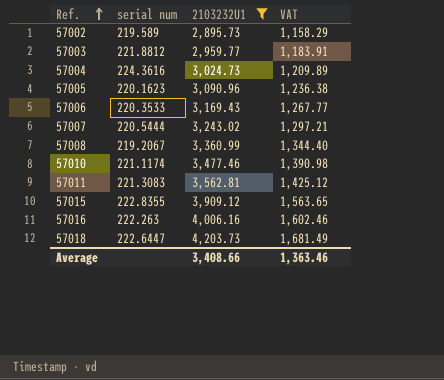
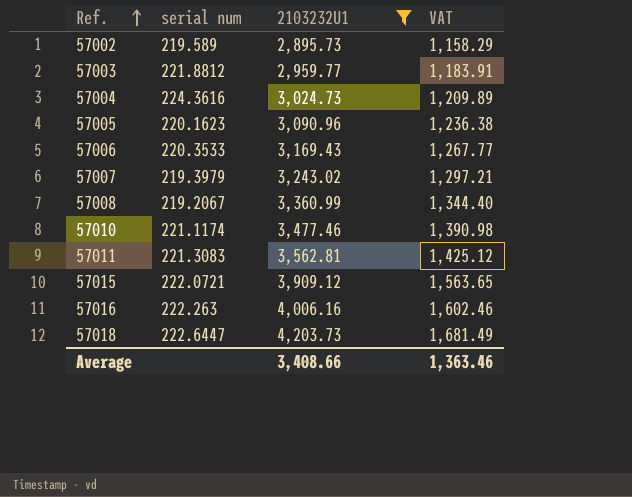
57007 | serial num: 220.5444 -> 219.3979
57015 | serial num: 222.8355 -> 222.0721

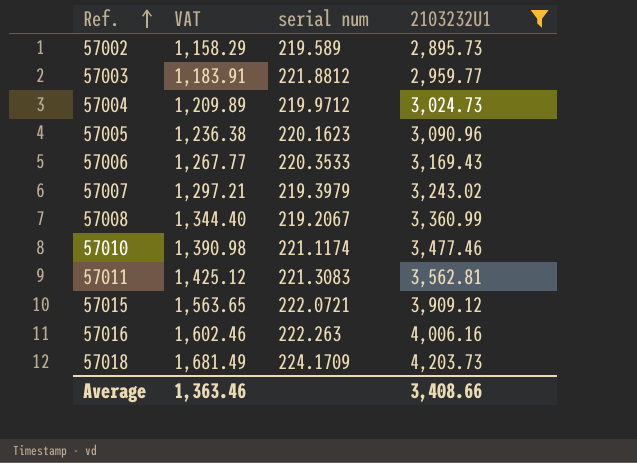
column VAT | position: 4 -> 2
57004 | serial num: 224.3616 -> 219.9712
57018 | serial num: 222.6447 -> 224.1709

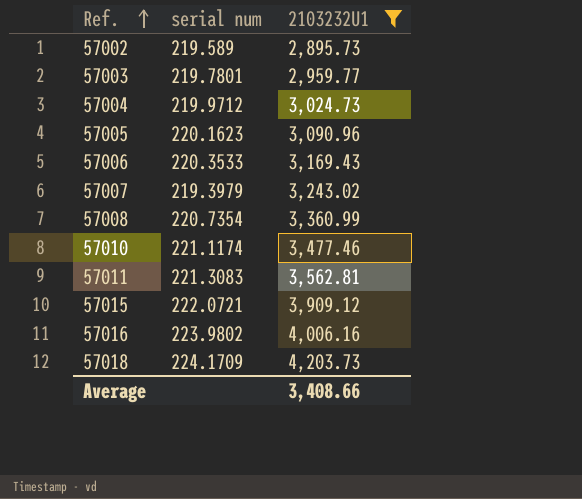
column VAT | formula: [2103232U1] * 0.4 -> none
57003 | serial num: 221.8812 -> 219.7801
57008 | serial num: 219.2067 -> 220.7354
57016 | serial num: 222.263 -> 223.9802

